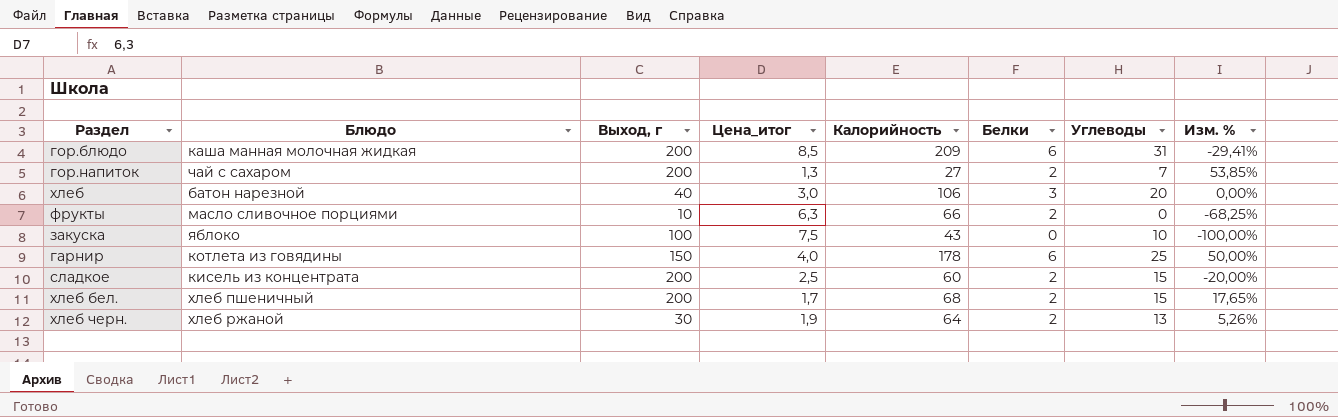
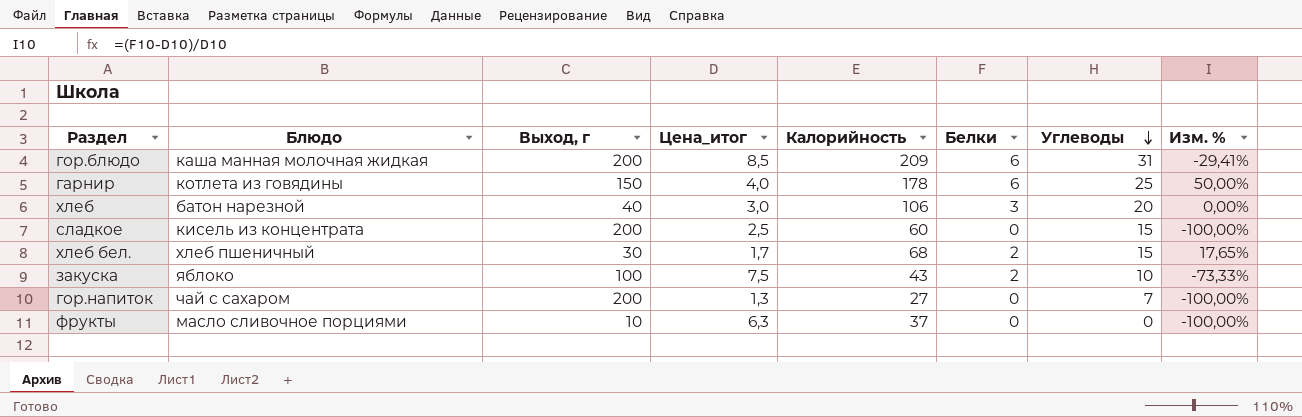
row order: none -> Углеводы descending
row хлеб черн.: хлеб ржаной | 30 | 1,9 | 64 | 2 | 13 | 5,26% -> none
сладкое | Белки: 2 -> 0
сладкое | Изм. %: -20,00% -> -100,00%
хлеб бел. | Выход, г: 200 -> 30
закуска | Белки: 0 -> 2
закуска | Изм. %: -100,00% -> -73,33%
гор.напиток | Белки: 2 -> 0
гор.напиток | Изм. %: 53,85% -> -100,00%
фрукты | Калорийность: 66 -> 37
фрукты | Белки: 2 -> 0
фрукты | Изм. %: -68,25% -> -100,00%

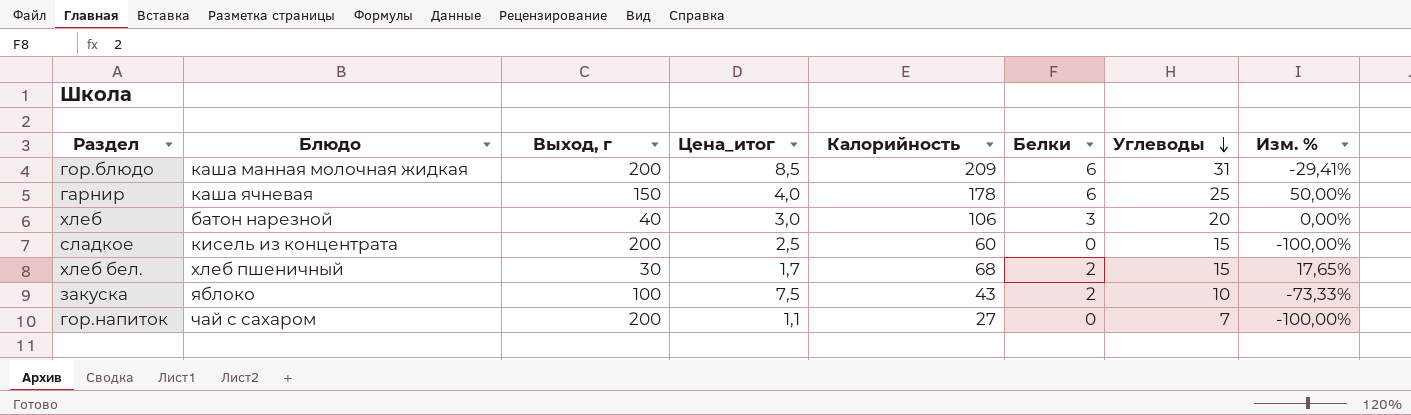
row фрукты: масло сливочное порциями | 10 | 6,3 | 37 | 0 | 0 | -100,00% -> none
гарнир | Блюдо: котлета из говядины -> каша ячневая
гор.напиток | Цена_итог: 1,3 -> 1,1

